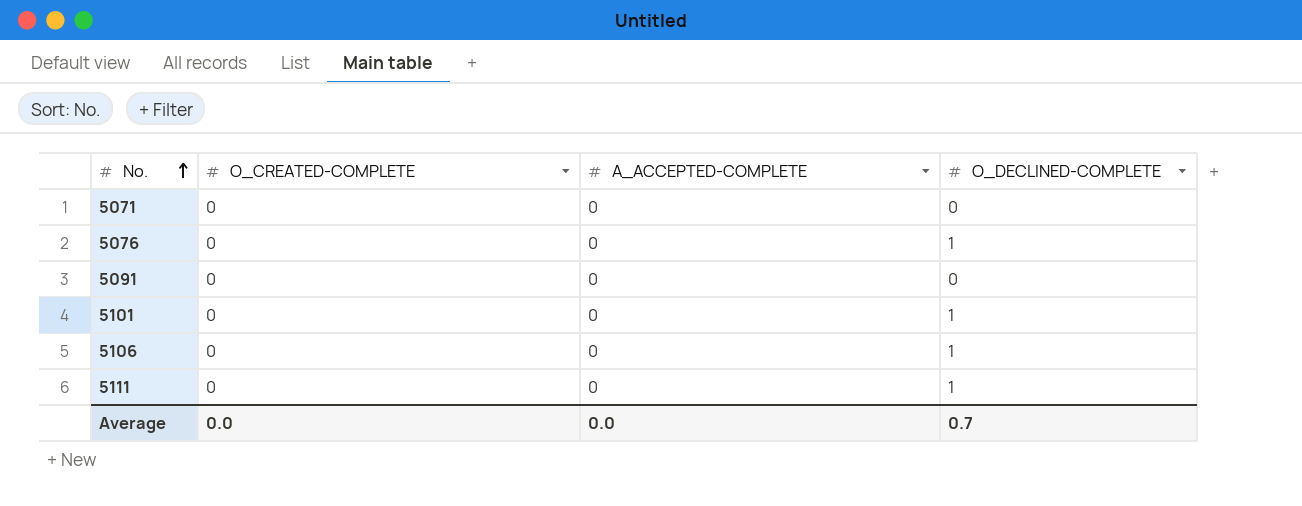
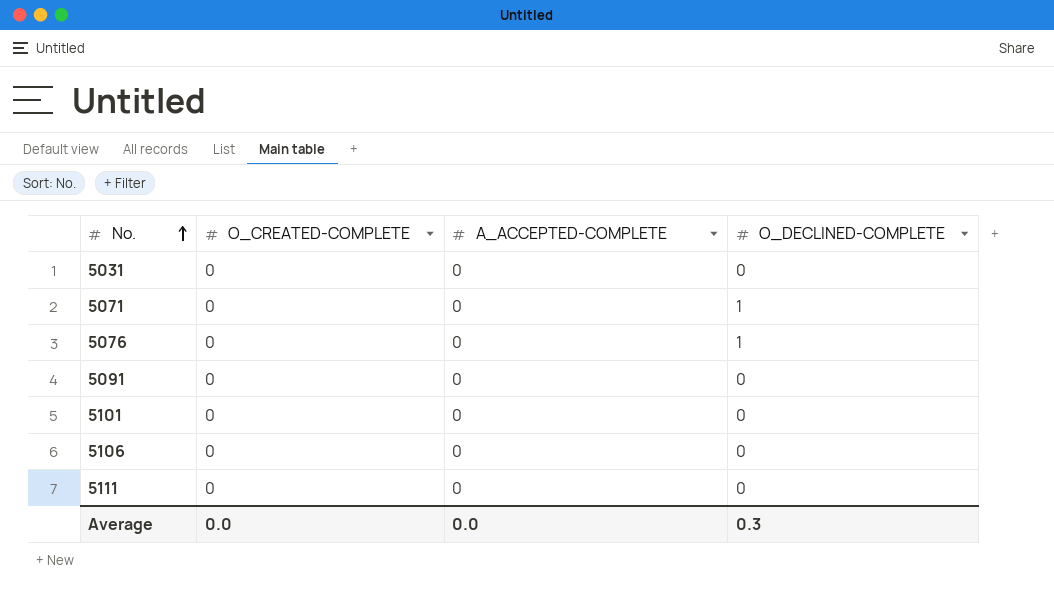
row 5031: none -> 0 | 0 | 0
5071 | O_DECLINED-COMPLETE: 0 -> 1
5101 | O_DECLINED-COMPLETE: 1 -> 0
5106 | O_DECLINED-COMPLETE: 1 -> 0
5111 | O_DECLINED-COMPLETE: 1 -> 0
Average | O_DECLINED-COMPLETE: 0.7 -> 0.3

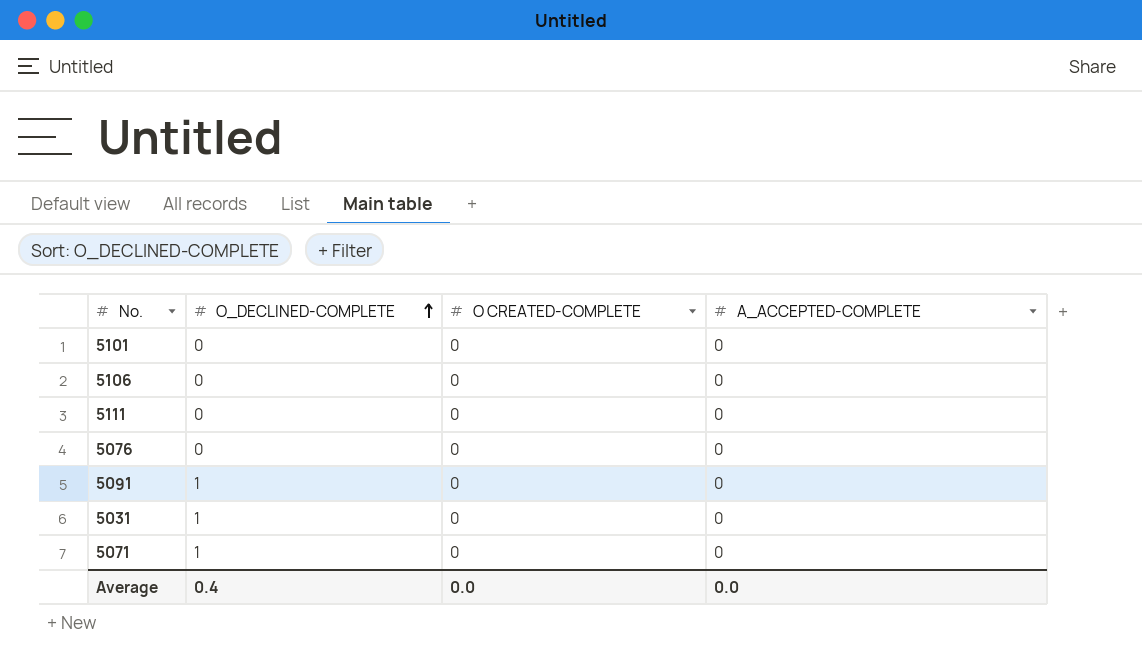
row order: No. ascending -> O_DECLINED-COMPLETE ascending
column O_DECLINED-COMPLETE | position: 4 -> 2
column name: O_CREATED-COMPLETE -> O CREATED-COMPLETE
5076 | O_DECLINED-COMPLETE: 1 -> 0
5091 | O_DECLINED-COMPLETE: 0 -> 1
5031 | O_DECLINED-COMPLETE: 0 -> 1
Average | O_DECLINED-COMPLETE: 0.3 -> 0.4

